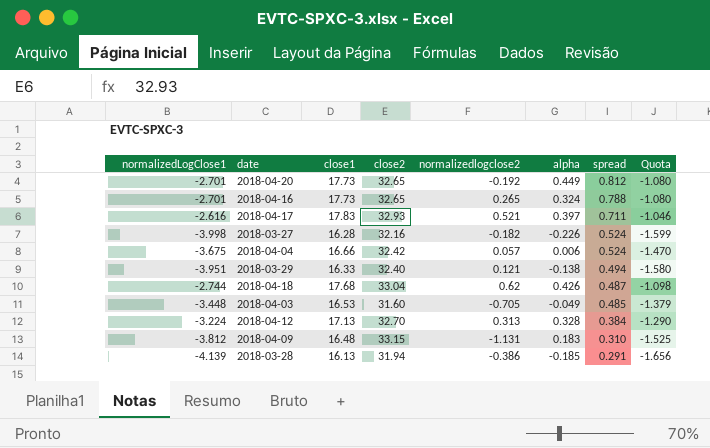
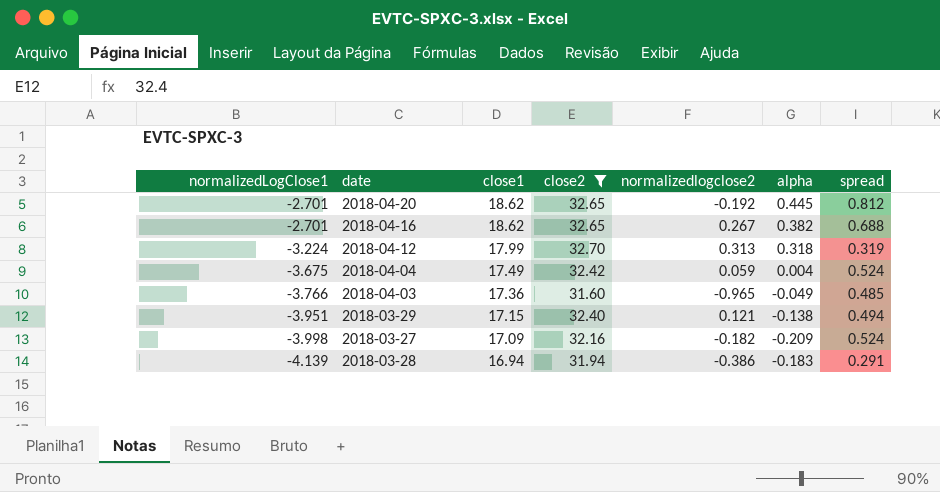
filter: none -> close2 <= 32.70
row order: spread descending -> normalizedLogClose1 descending
column Quota | formula: [normalizedLogClose1] * 0.4 -> none
2018-04-20 | close1: 17.73 -> 18.62
2018-04-20 | alpha: 0.449 -> 0.445
2018-04-16 | close1: 17.73 -> 18.62
2018-04-16 | normalizedlogclose2: 0.265 -> 0.267
2018-04-16 | alpha: 0.324 -> 0.382
2018-04-16 | spread: 0.788 -> 0.688
2018-04-12 | close1: 17.13 -> 17.99
2018-04-12 | alpha: 0.328 -> 0.318
2018-04-12 | spread: 0.384 -> 0.319
2018-04-04 | close1: 16.66 -> 17.49
2018-04-04 | normalizedlogclose2: 0.057 -> 0.059
2018-04-04 | alpha: 0.006 -> 0.004
2018-04-03 | normalizedLogClose1: -3.448 -> -3.766
2018-04-03 | close1: 16.53 -> 17.36
2018-04-03 | normalizedlogclose2: -0.705 -> -0.965
2018-03-29 | close1: 16.33 -> 17.15
2018-03-27 | close1: 16.28 -> 17.09
2018-03-27 | alpha: -0.226 -> -0.209
2018-03-28 | close1: 16.13 -> 16.94
2018-03-28 | alpha: -0.185 -> -0.183

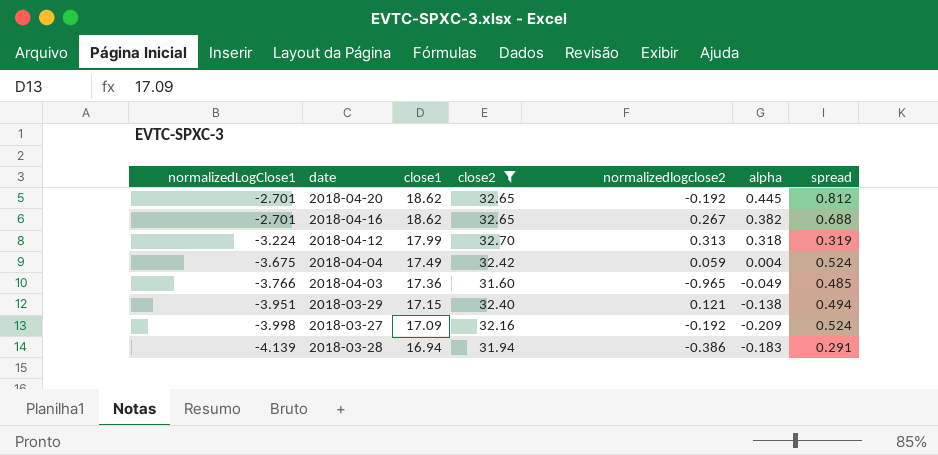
2018-03-27 | normalizedlogclose2: -0.182 -> -0.192

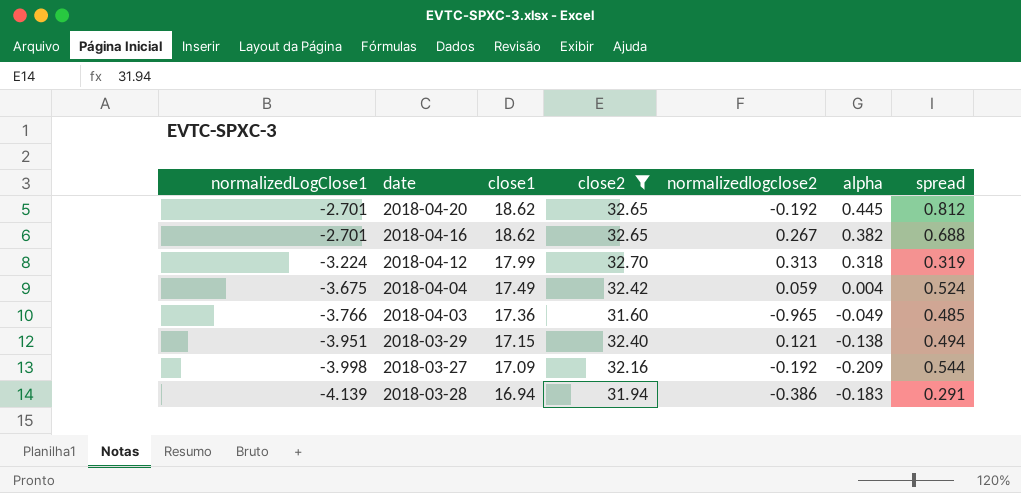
2018-03-27 | spread: 0.524 -> 0.544

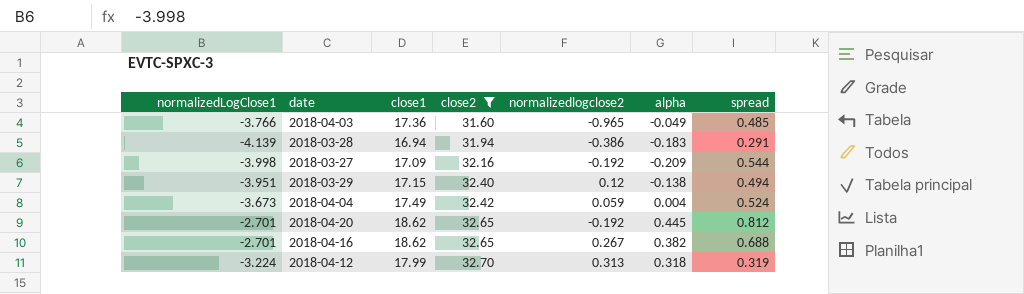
row order: normalizedLogClose1 descending -> close2 ascending
2018-03-29 | normalizedlogclose2: 0.121 -> 0.12
2018-04-04 | normalizedLogClose1: -3.675 -> -3.673

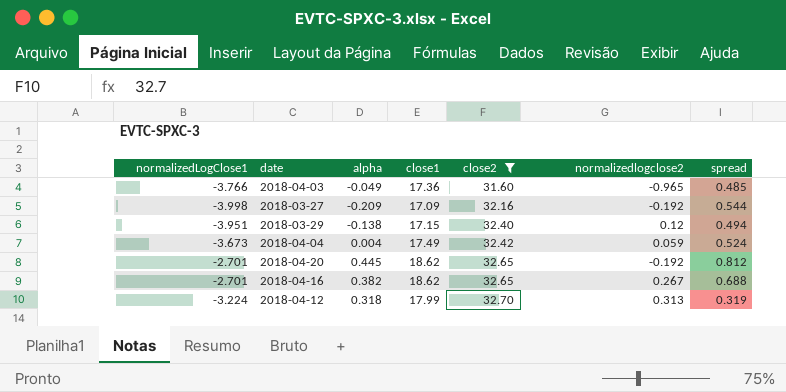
column alpha | position: 6 -> 3
row 2018-03-28: -4.139 | 16.94 | 31.94 | -0.386 | -0.183 | 0.291 -> none

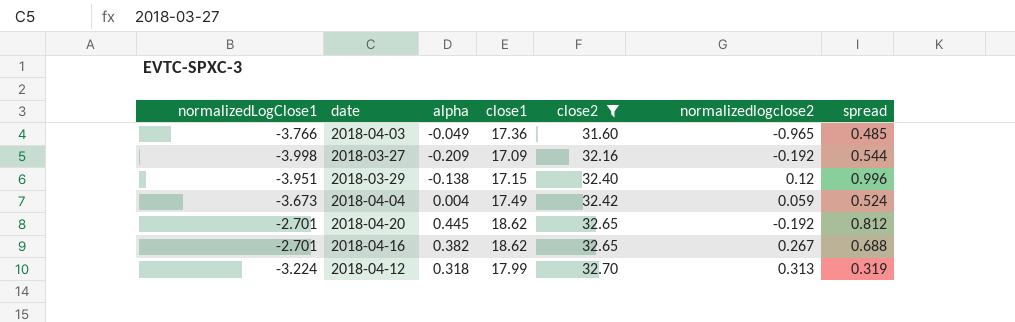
2018-03-29 | spread: 0.494 -> 0.996

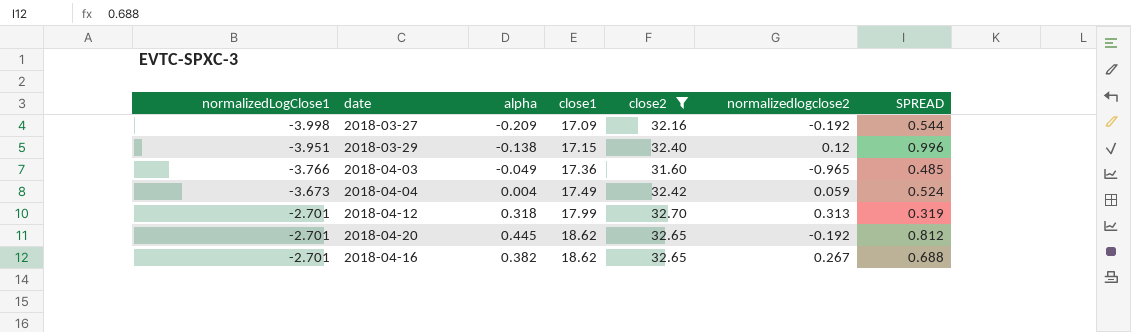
row order: close2 ascending -> normalizedLogClose1 ascending
column name: spread -> SPREAD
2018-04-12 | normalizedLogClose1: -3.224 -> -2.701

